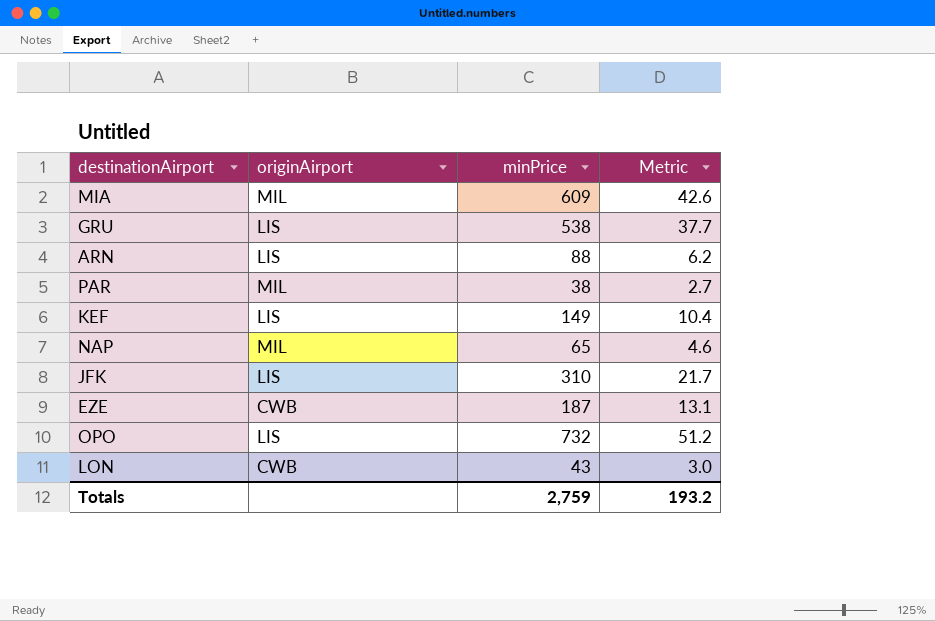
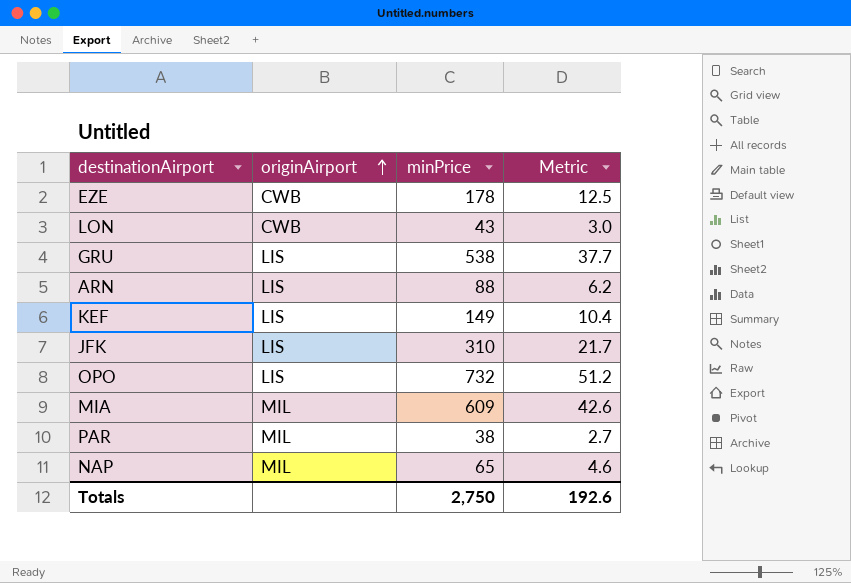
row order: none -> originAirport ascending
EZE | minPrice: 187 -> 178
EZE | Metric: 13.1 -> 12.5
Totals | minPrice: 2,759 -> 2,750
Totals | Metric: 193.2 -> 192.6

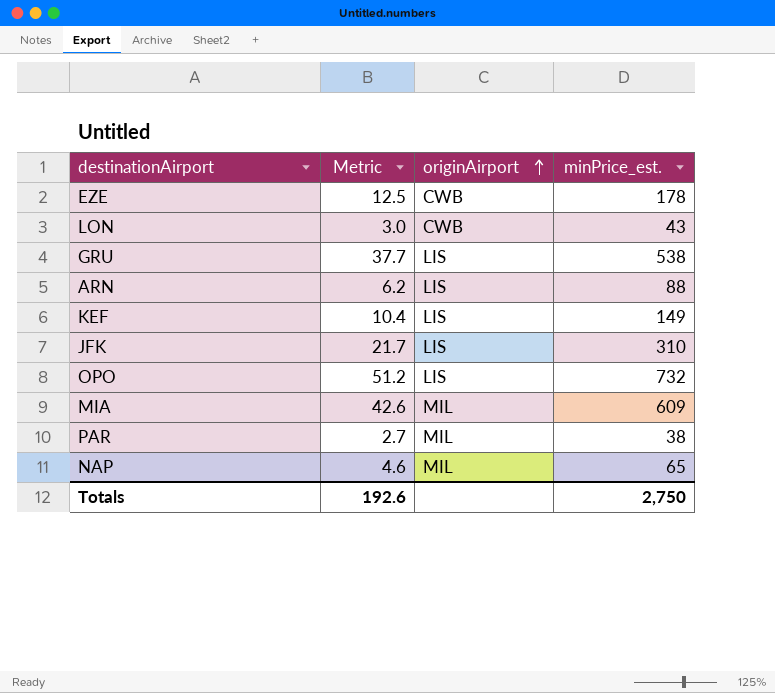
column Metric | position: 4 -> 2
column name: minPrice -> minPrice_est.

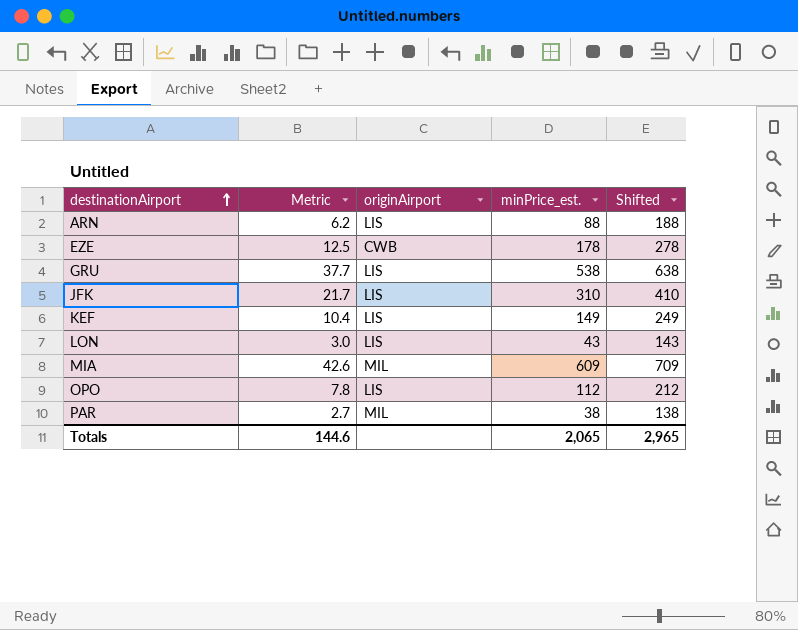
row order: originAirport ascending -> destinationAirport ascending
column Shifted | formula: none -> [minPrice_est.] + 100
row NAP: 4.6 | MIL | 65 -> none
LON | originAirport: CWB -> LIS
OPO | Metric: 51.2 -> 7.8
OPO | minPrice_est.: 732 -> 112
Totals | Metric: 192.6 -> 144.6
Totals | minPrice_est.: 2,750 -> 2,065

